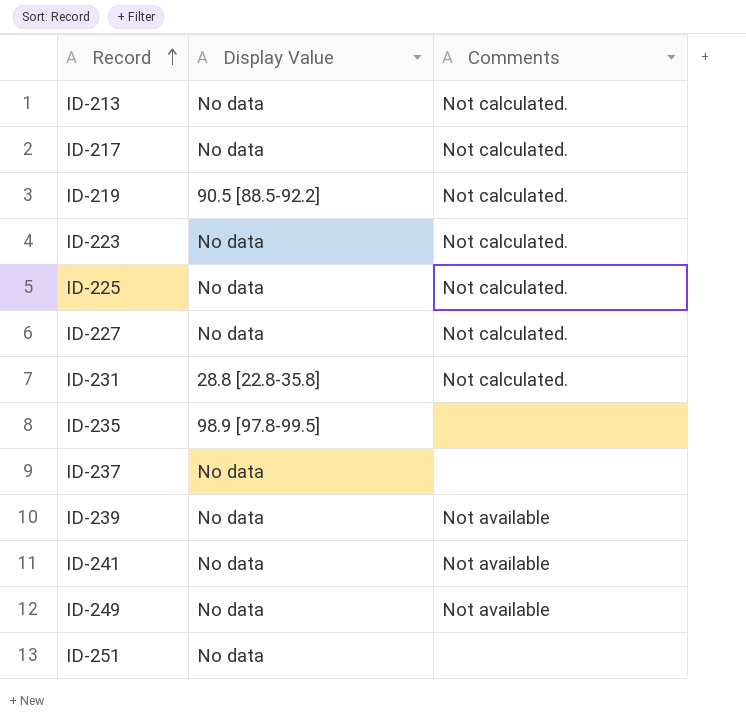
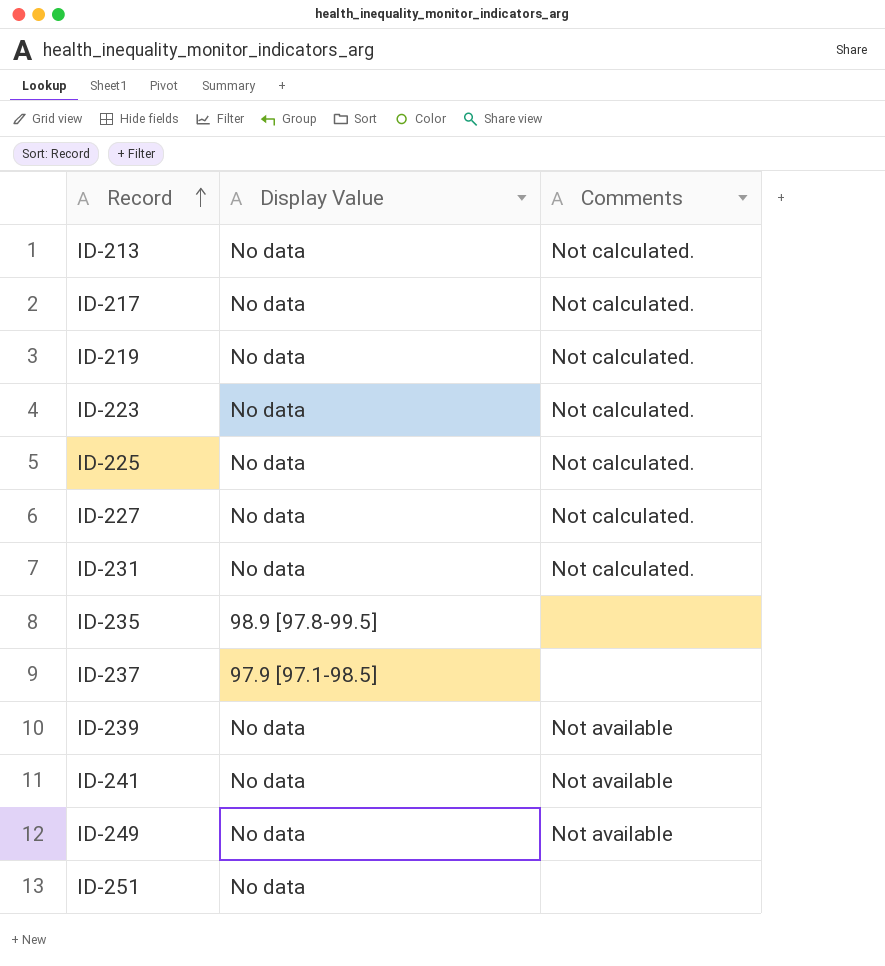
ID-219 | Display Value: 90.5 [88.5-92.2] -> No data
ID-231 | Display Value: 28.8 [22.8-35.8] -> No data
ID-237 | Display Value: No data -> 97.9 [97.1-98.5]

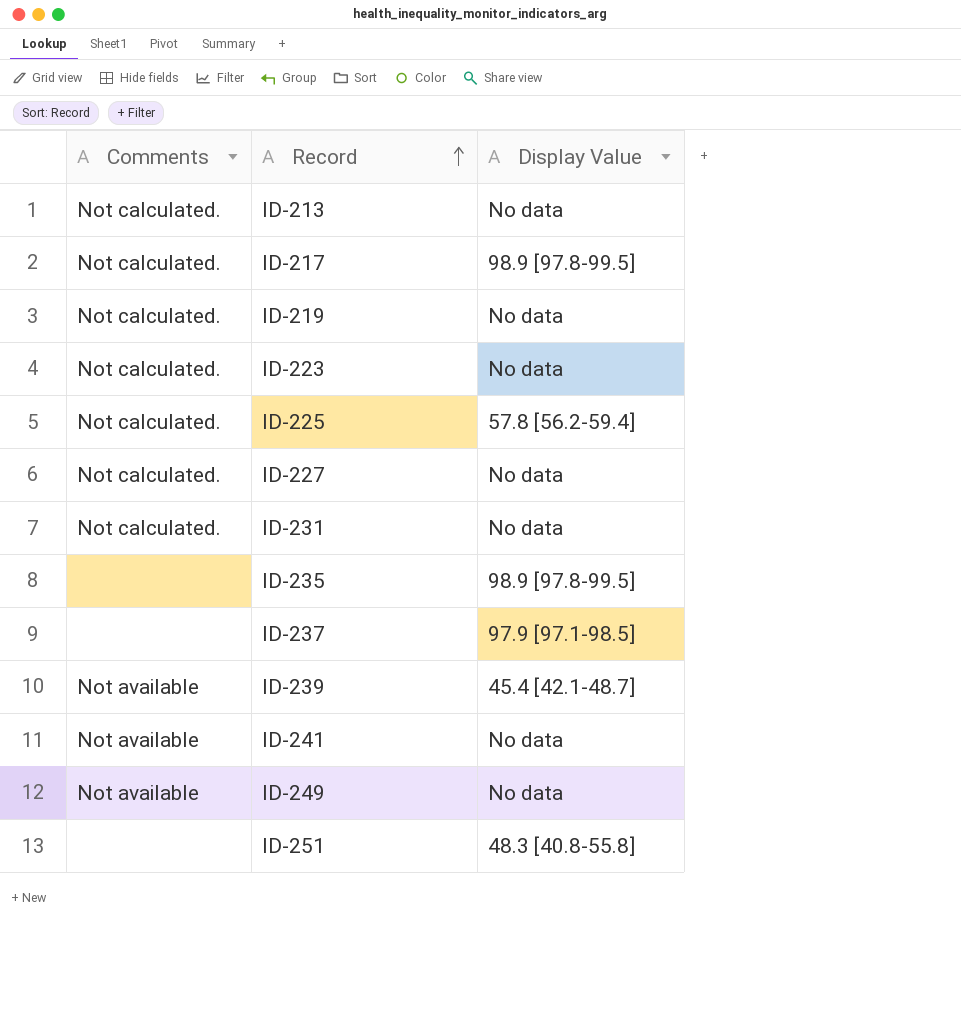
column Comments | position: 3 -> 1
ID-217 | Display Value: No data -> 98.9 [97.8-99.5]
ID-225 | Display Value: No data -> 57.8 [56.2-59.4]
ID-239 | Display Value: No data -> 45.4 [42.1-48.7]
ID-251 | Display Value: No data -> 48.3 [40.8-55.8]

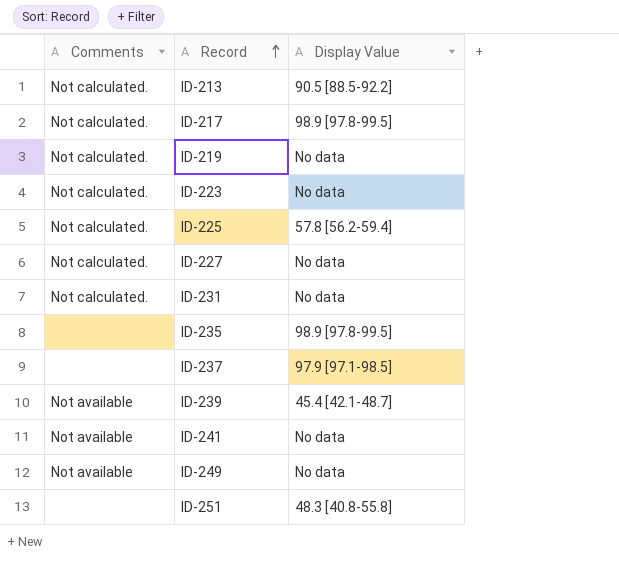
ID-213 | Display Value: No data -> 90.5 [88.5-92.2]

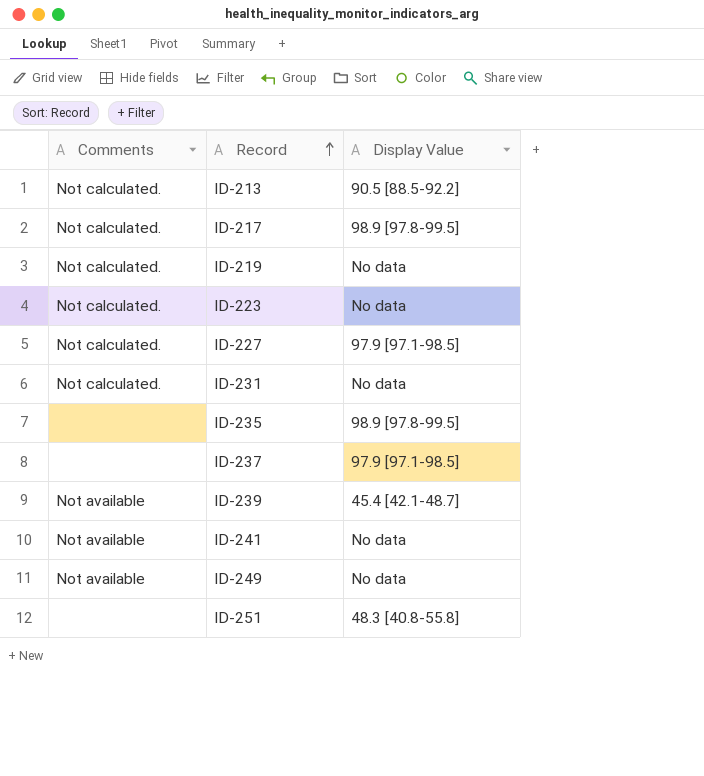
row ID-225: Not calculated. | 57.8 [56.2-59.4] -> none
ID-227 | Display Value: No data -> 97.9 [97.1-98.5]

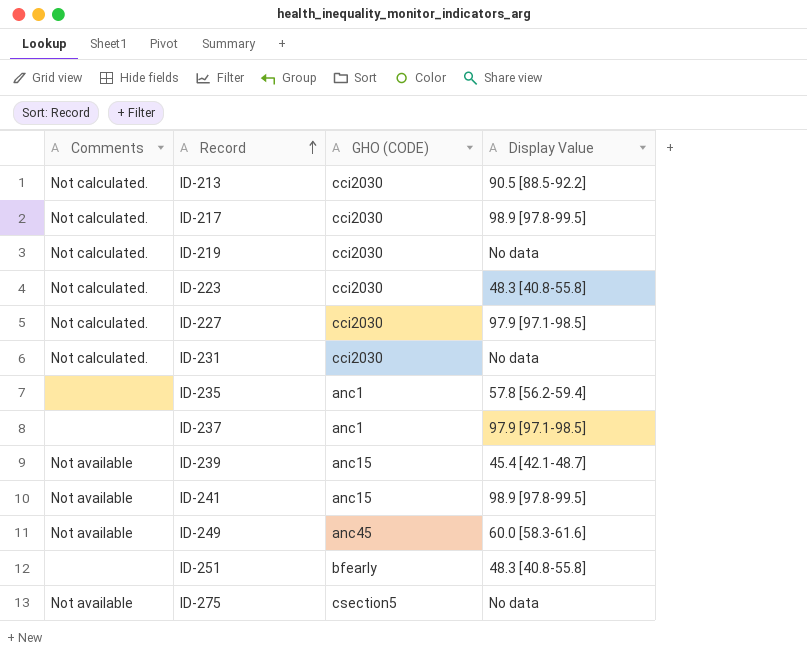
column GHO (CODE) | position: none -> 3
ID-223 | Display Value: No data -> 48.3 [40.8-55.8]
ID-235 | Display Value: 98.9 [97.8-99.5] -> 57.8 [56.2-59.4]
ID-241 | Display Value: No data -> 98.9 [97.8-99.5]
ID-249 | Display Value: No data -> 60.0 [58.3-61.6]
row ID-275: none -> Not available | csection5 | No data

